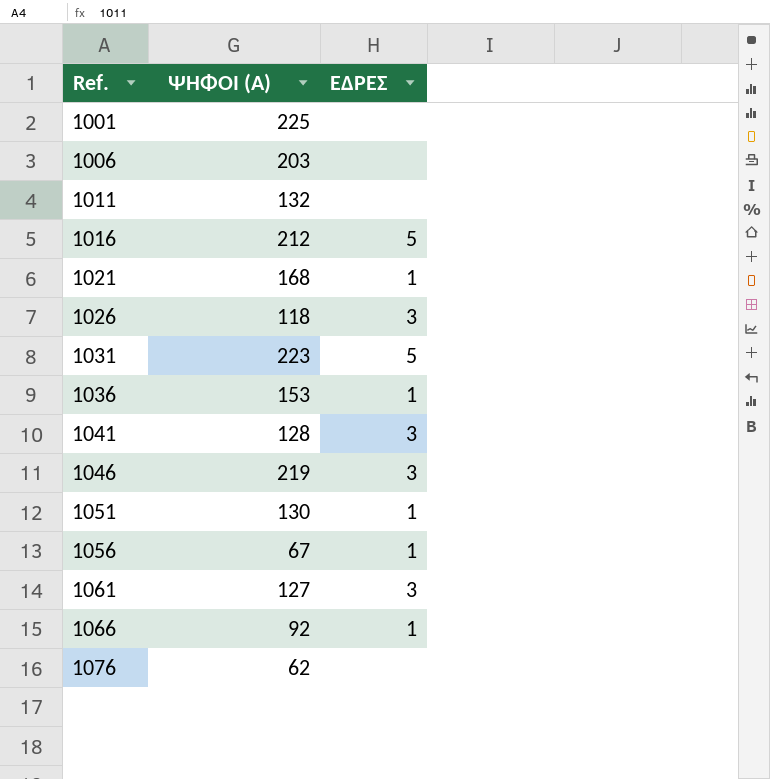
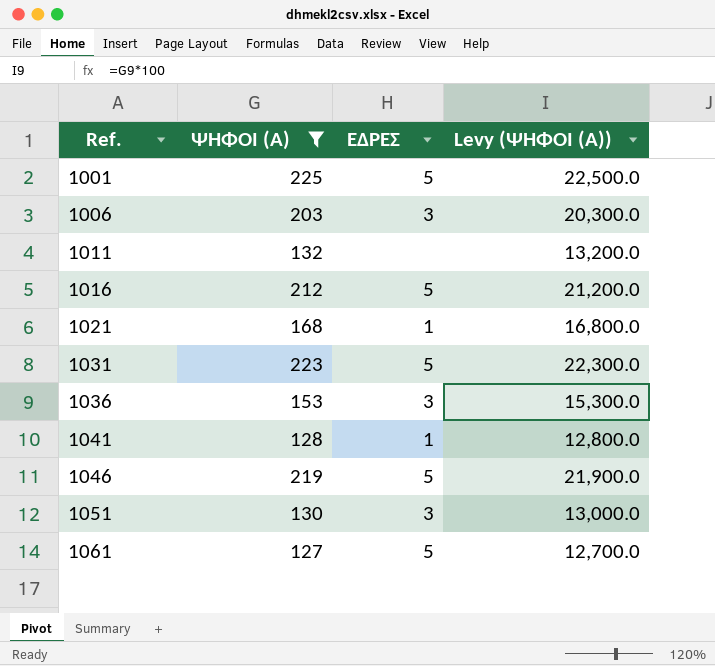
filter: none -> ΨΗΦΟΙ (Α) >= 127
column Levy (ΨΗΦΟΙ (Α)) | formula: none -> [ΨΗΦΟΙ (Α)] * 100
1001 | ΕΔΡΕΣ: none -> 5
1006 | ΕΔΡΕΣ: none -> 3
1036 | ΕΔΡΕΣ: 1 -> 3
1041 | ΕΔΡΕΣ: 3 -> 1
1046 | ΕΔΡΕΣ: 3 -> 5
1051 | ΕΔΡΕΣ: 1 -> 3
1061 | ΕΔΡΕΣ: 3 -> 5

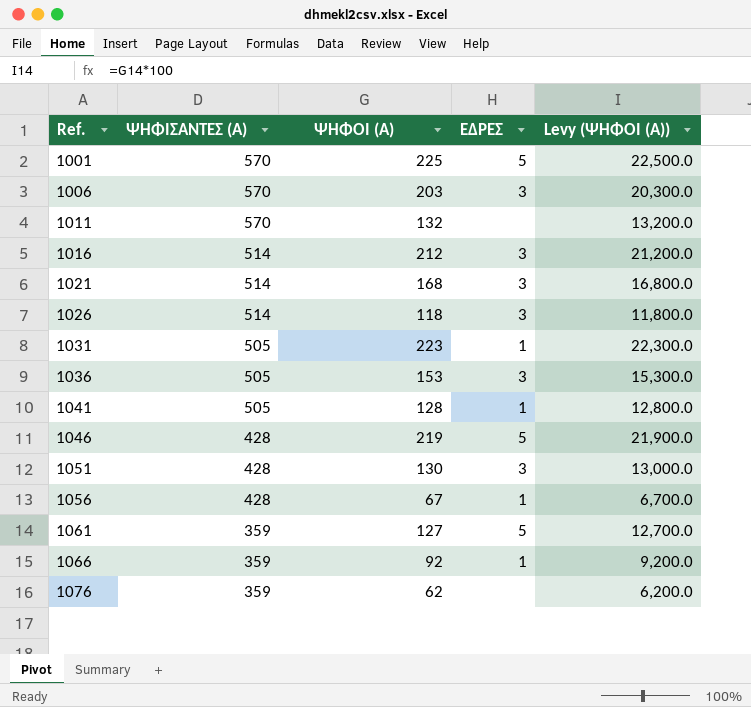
filter: ΨΗΦΟΙ (Α) >= 127 -> none
column ΨΗΦΙΣΑΝΤΕΣ (Α) | position: none -> 2
1016 | ΕΔΡΕΣ: 5 -> 3
1021 | ΕΔΡΕΣ: 1 -> 3
1031 | ΕΔΡΕΣ: 5 -> 1

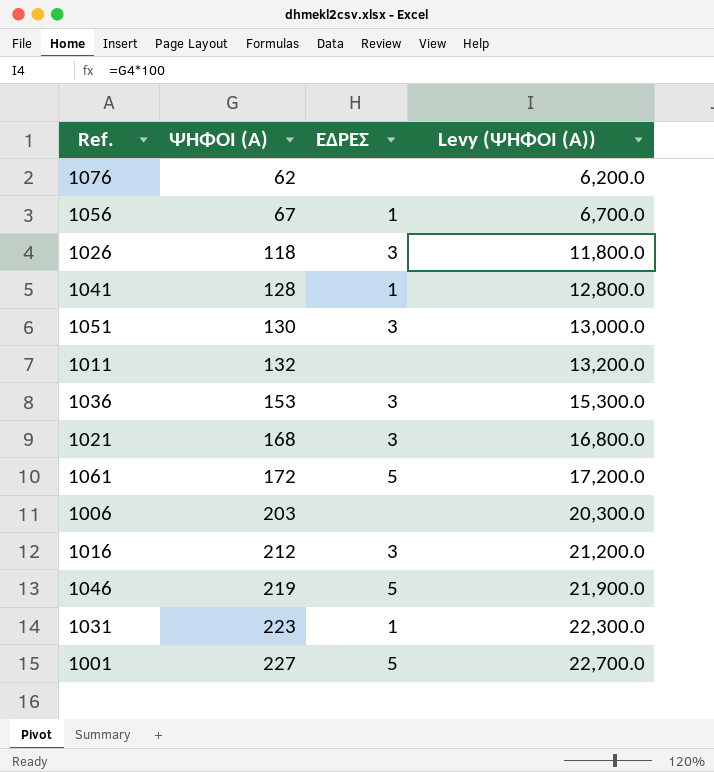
row order: Ref. ascending -> ΨΗΦΟΙ (Α) ascending
column ΨΗΦΙΣΑΝΤΕΣ (Α) | position: 2 -> none
row 1066: 359 | 92 | 1 | 9,200.0 -> none
1061 | ΨΗΦΟΙ (Α): 127 -> 172
1061 | Levy (ΨΗΦΟΙ (Α)): 12,700.0 -> 17,200.0
1006 | ΕΔΡΕΣ: 3 -> none
1001 | ΨΗΦΟΙ (Α): 225 -> 227
1001 | Levy (ΨΗΦΟΙ (Α)): 22,500.0 -> 22,700.0

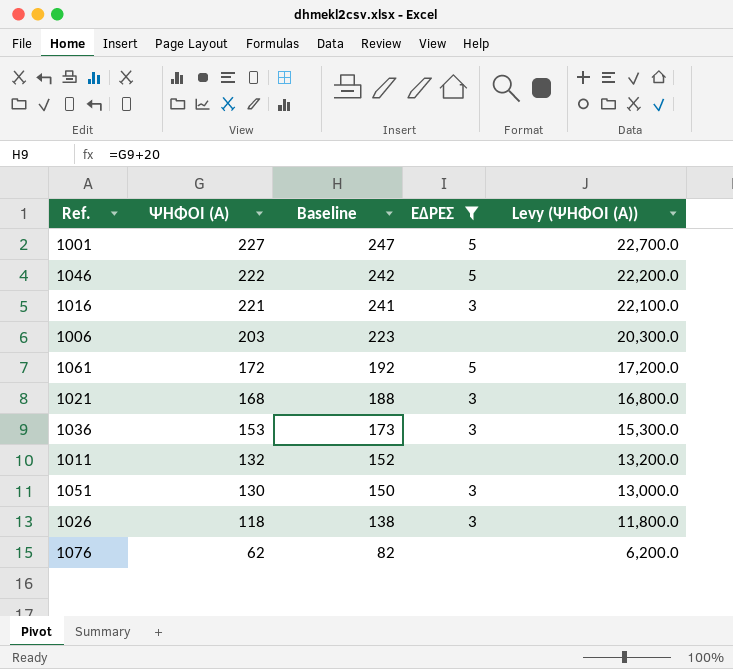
filter: none -> ΕΔΡΕΣ != 1
row order: ΨΗΦΟΙ (Α) ascending -> ΨΗΦΟΙ (Α) descending
column Baseline | formula: none -> [ΨΗΦΟΙ (Α)] + 20
1046 | ΨΗΦΟΙ (Α): 219 -> 222
1046 | Levy (ΨΗΦΟΙ (Α)): 21,900.0 -> 22,200.0
1016 | ΨΗΦΟΙ (Α): 212 -> 221
1016 | Levy (ΨΗΦΟΙ (Α)): 21,200.0 -> 22,100.0

